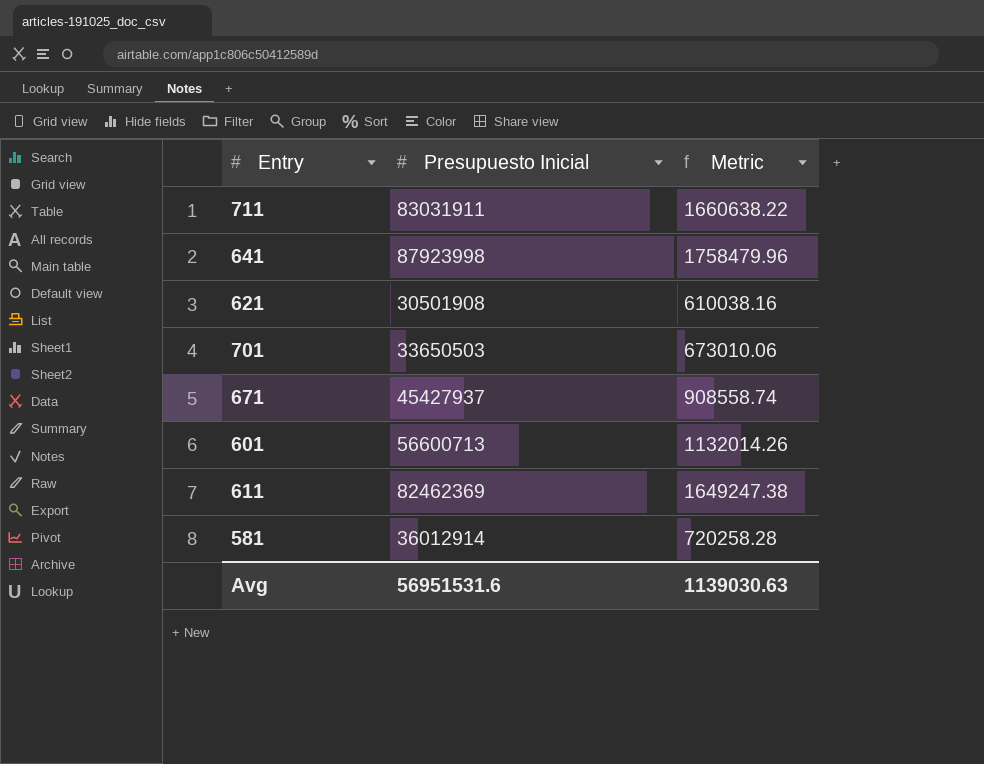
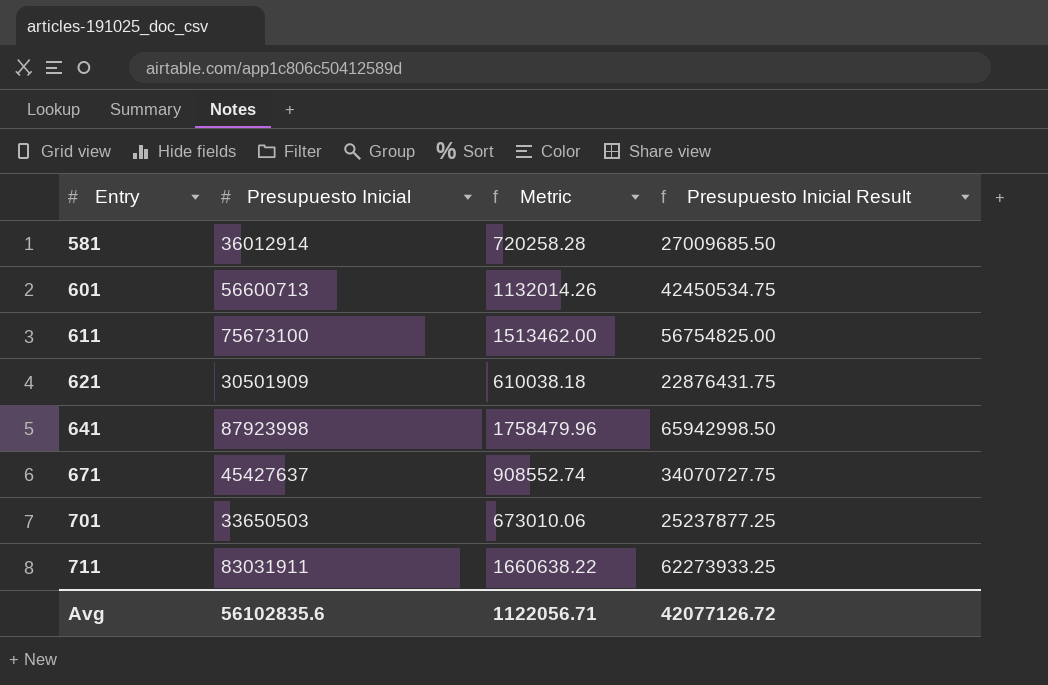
row order: none -> Entry ascending
column Presupuesto Inicial Result | formula: none -> [Presupuesto Inicial] * 0.75
611 | Presupuesto Inicial: 82462369 -> 75673100
611 | Metric: 1649247.38 -> 1513462.00
621 | Presupuesto Inicial: 30501908 -> 30501909
621 | Metric: 610038.16 -> 610038.18
671 | Presupuesto Inicial: 45427937 -> 45427637
671 | Metric: 908558.74 -> 908552.74
Avg | Presupuesto Inicial: 56951531.6 -> 56102835.6
Avg | Metric: 1139030.63 -> 1122056.71

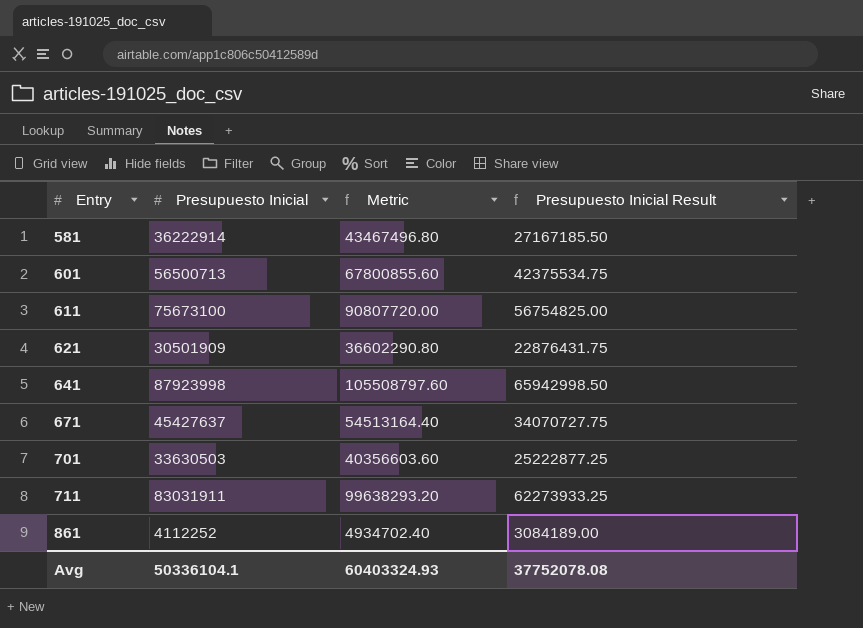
column Metric | formula: [Presupuesto Inicial] * 0.02 -> [Presupuesto Inicial] * 1.2
581 | Presupuesto Inicial: 36012914 -> 36222914
581 | Presupuesto Inicial Result: 27009685.50 -> 27167185.50
601 | Presupuesto Inicial: 56600713 -> 56500713
601 | Presupuesto Inicial Result: 42450534.75 -> 42375534.75
701 | Presupuesto Inicial: 33650503 -> 33630503
701 | Presupuesto Inicial Result: 25237877.25 -> 25222877.25
row 861: none -> 4112252 | 4934702.40 | 3084189.00
Avg | Presupuesto Inicial: 56102835.6 -> 50336104.1
Avg | Metric: 1122056.71 -> 60403324.93
Avg | Presupuesto Inicial Result: 42077126.72 -> 37752078.08

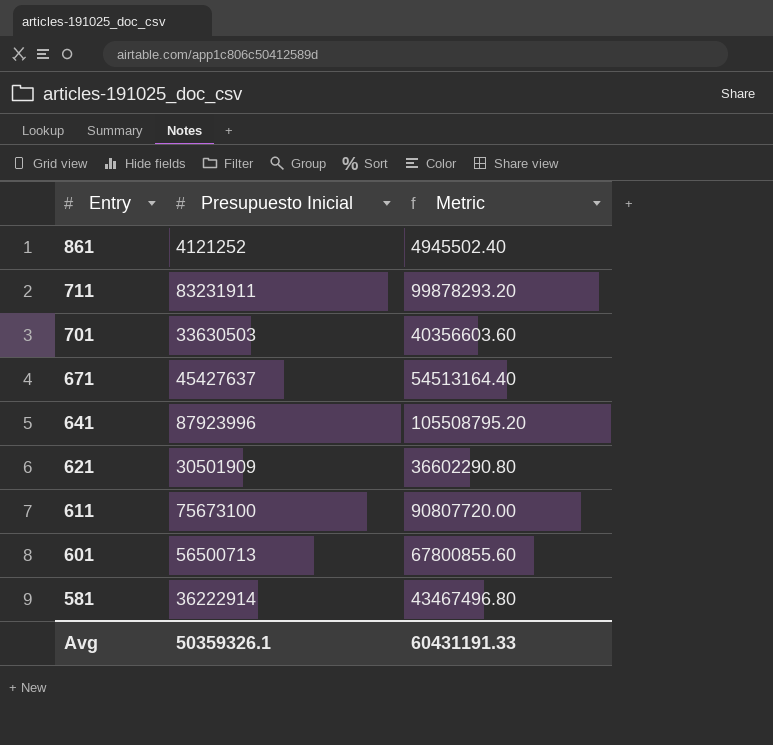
row order: Entry ascending -> Entry descending
column Presupuesto Inicial Result | formula: [Presupuesto Inicial] * 0.75 -> none
861 | Presupuesto Inicial: 4112252 -> 4121252
861 | Metric: 4934702.40 -> 4945502.40
711 | Presupuesto Inicial: 83031911 -> 83231911
711 | Metric: 99638293.20 -> 99878293.20
641 | Presupuesto Inicial: 87923998 -> 87923996
641 | Metric: 105508797.60 -> 105508795.20
Avg | Presupuesto Inicial: 50336104.1 -> 50359326.1
Avg | Metric: 60403324.93 -> 60431191.33

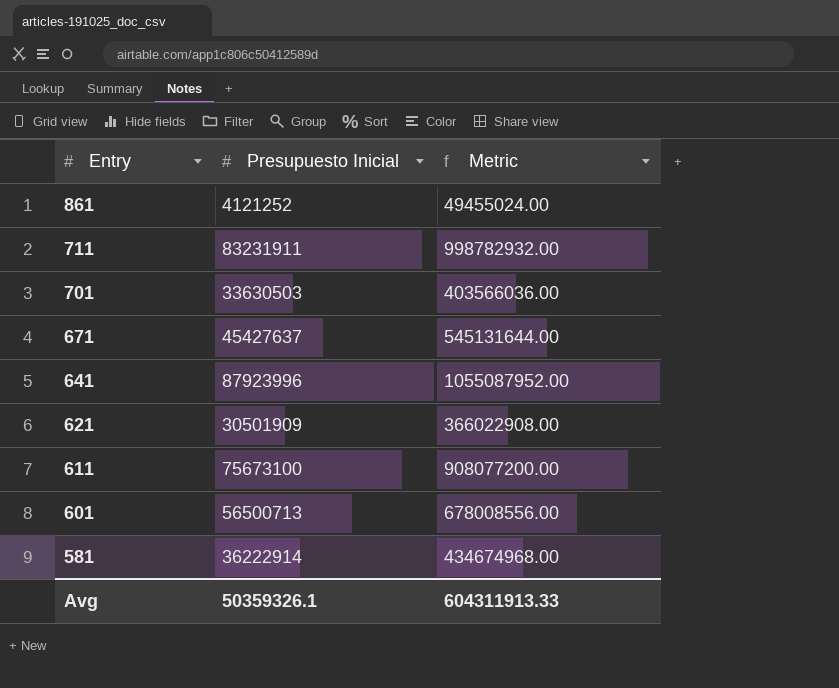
column Metric | formula: [Presupuesto Inicial] * 1.2 -> [Presupuesto Inicial] * 12
Avg | Metric: 60431191.33 -> 604311913.33

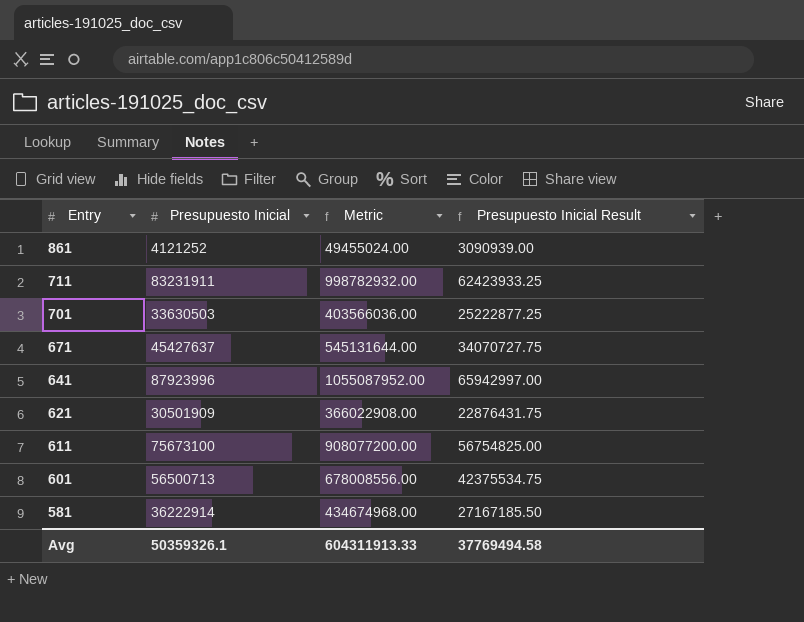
column Presupuesto Inicial Result | formula: none -> [Presupuesto Inicial] * 0.75

